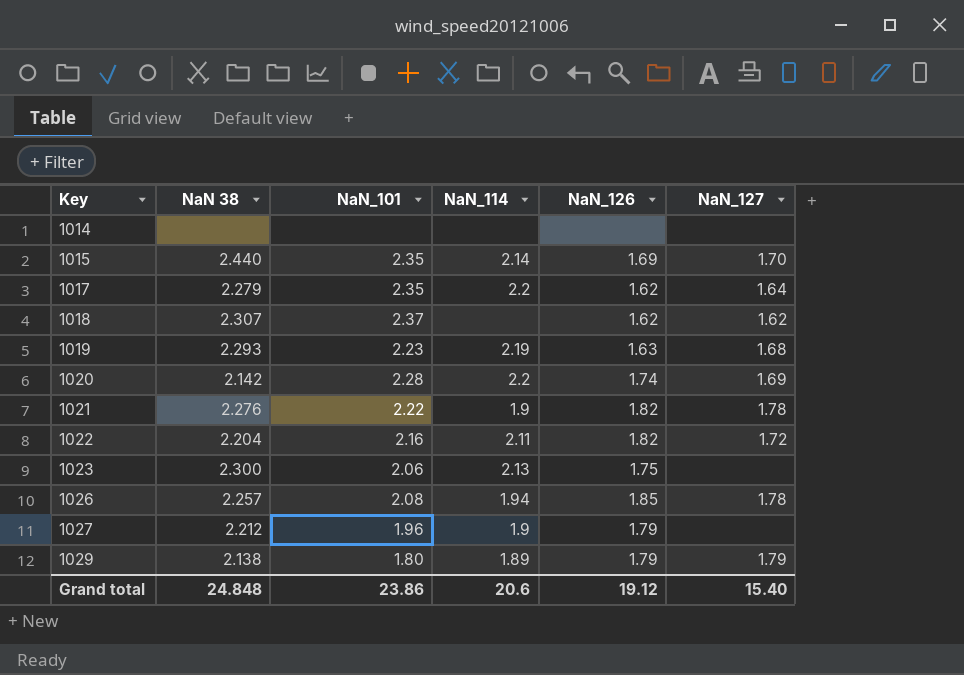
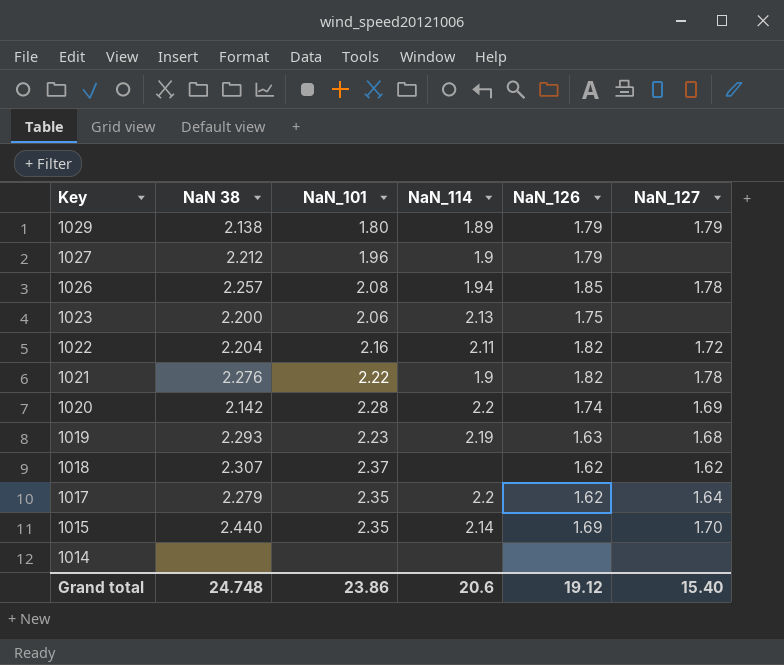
row order: Key ascending -> Key descending
1023 | NaN 38: 2.300 -> 2.200
Grand total | NaN 38: 24.848 -> 24.748

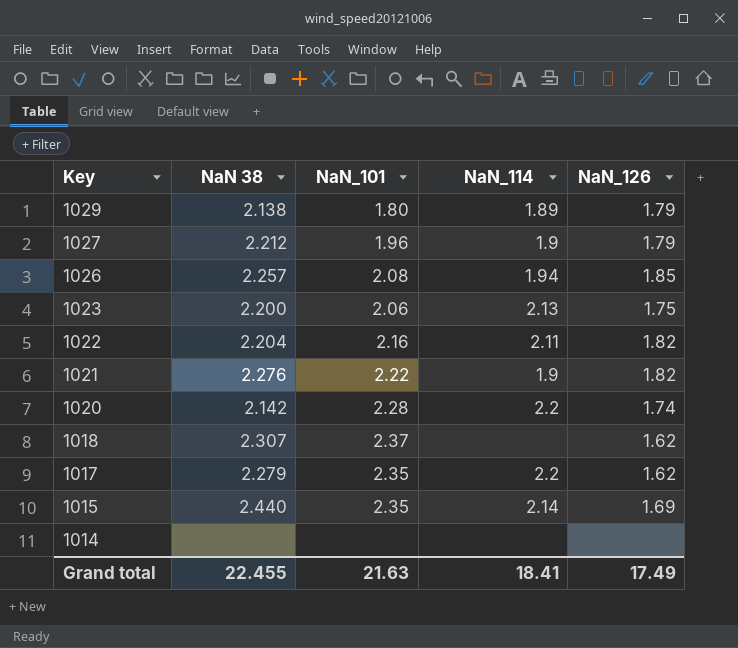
column NaN_127 | position: 6 -> none
row 1019: 2.293 | 2.23 | 2.19 | 1.63 | 1.68 -> none
Grand total | NaN 38: 24.748 -> 22.455
Grand total | NaN_101: 23.86 -> 21.63
Grand total | NaN_114: 20.6 -> 18.41
Grand total | NaN_126: 19.12 -> 17.49

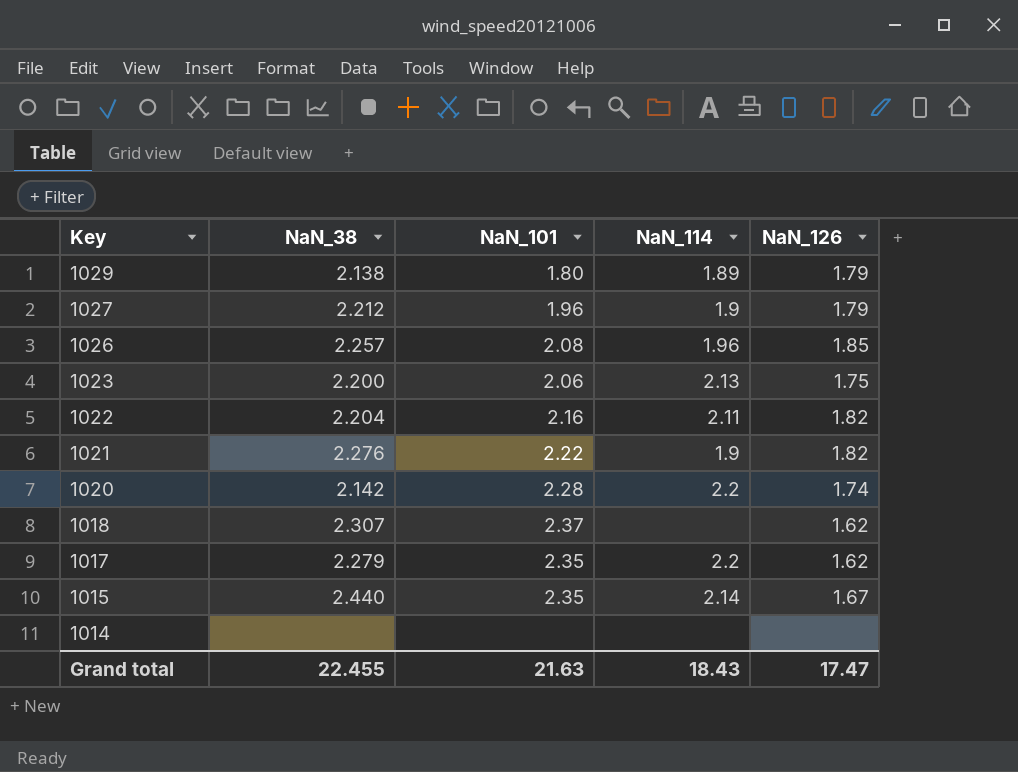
column name: NaN 38 -> NaN_38
1026 | NaN_114: 1.94 -> 1.96
1015 | NaN_126: 1.69 -> 1.67
Grand total | NaN_114: 18.41 -> 18.43
Grand total | NaN_126: 17.49 -> 17.47

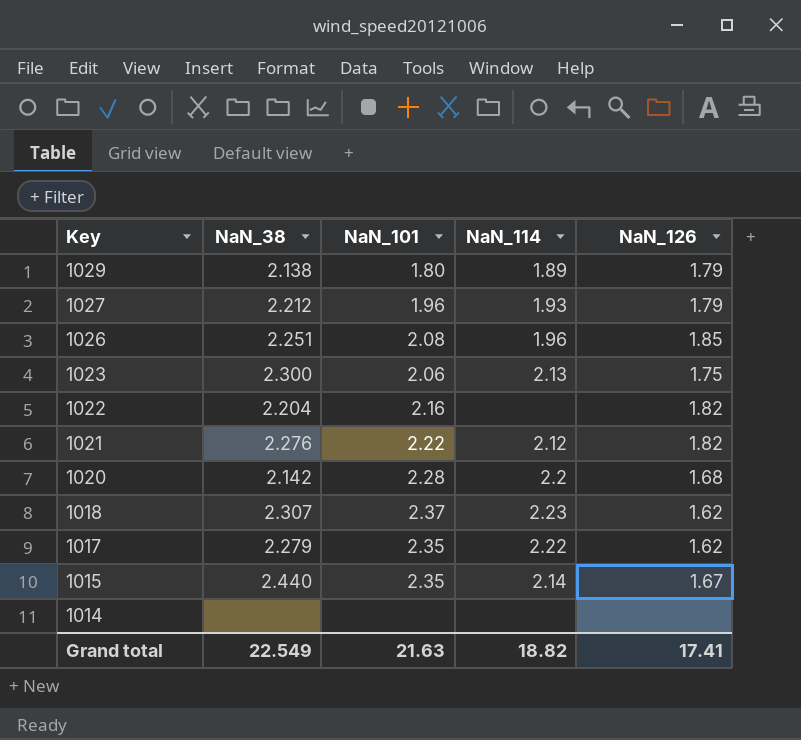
1027 | NaN_114: 1.9 -> 1.93
1026 | NaN_38: 2.257 -> 2.251
1023 | NaN_38: 2.200 -> 2.300
1022 | NaN_114: 2.11 -> none
1021 | NaN_114: 1.9 -> 2.12
1020 | NaN_126: 1.74 -> 1.68
1018 | NaN_114: none -> 2.23
1017 | NaN_114: 2.2 -> 2.22
Grand total | NaN_38: 22.455 -> 22.549
Grand total | NaN_114: 18.43 -> 18.82
Grand total | NaN_126: 17.47 -> 17.41

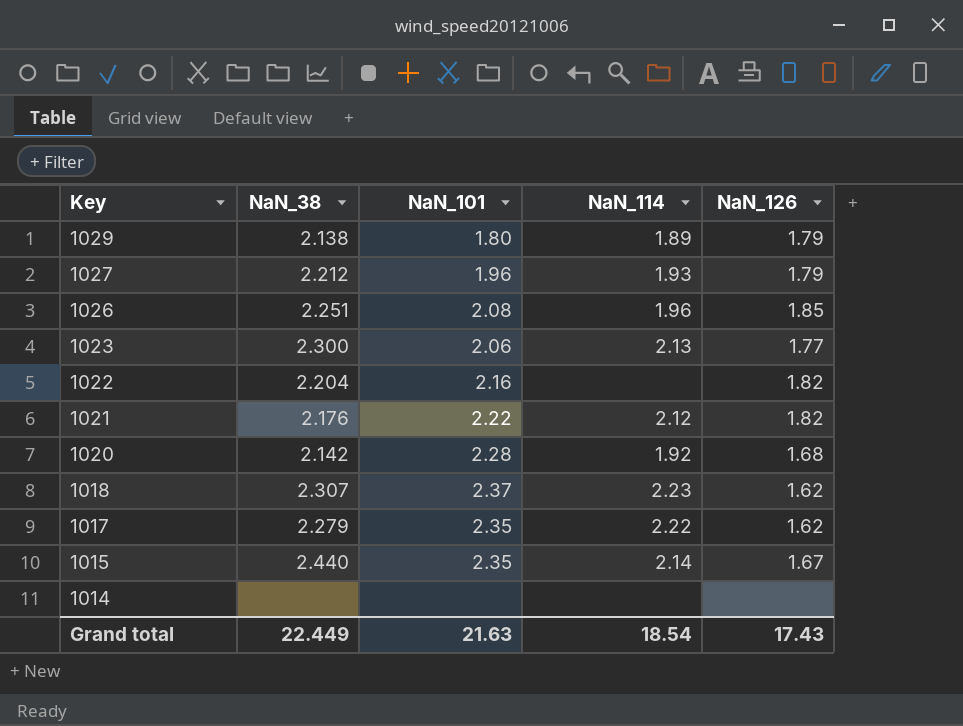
1023 | NaN_126: 1.75 -> 1.77
1021 | NaN_38: 2.276 -> 2.176
1020 | NaN_114: 2.2 -> 1.92
Grand total | NaN_38: 22.549 -> 22.449
Grand total | NaN_114: 18.82 -> 18.54
Grand total | NaN_126: 17.41 -> 17.43

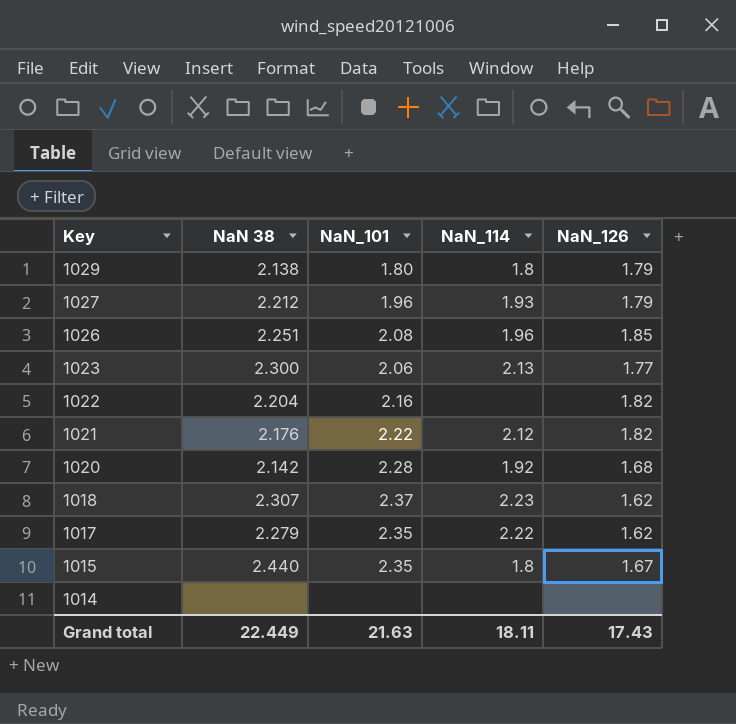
column name: NaN_38 -> NaN 38
1029 | NaN_114: 1.89 -> 1.8
1015 | NaN_114: 2.14 -> 1.8
Grand total | NaN_114: 18.54 -> 18.11

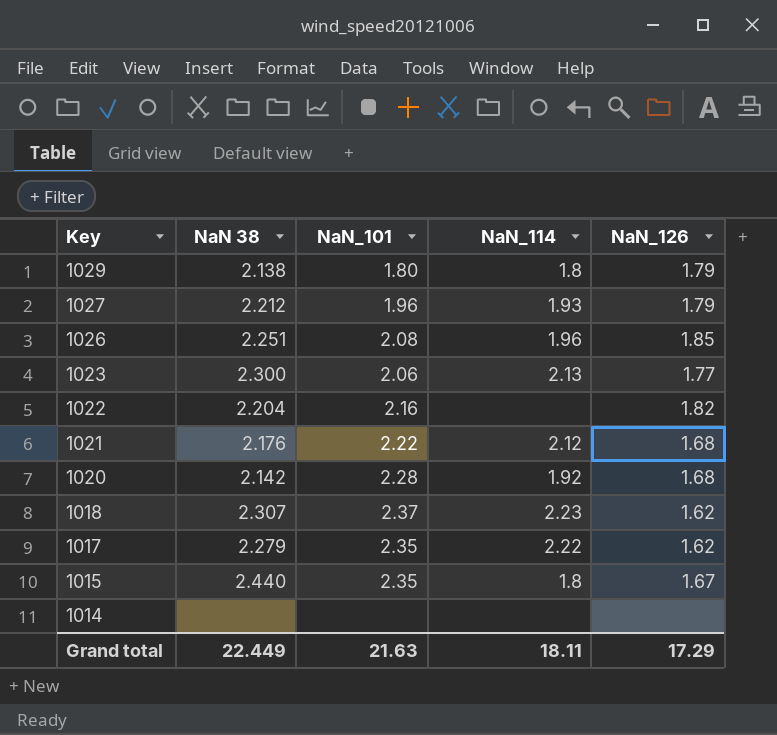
1021 | NaN_126: 1.82 -> 1.68
Grand total | NaN_126: 17.43 -> 17.29

